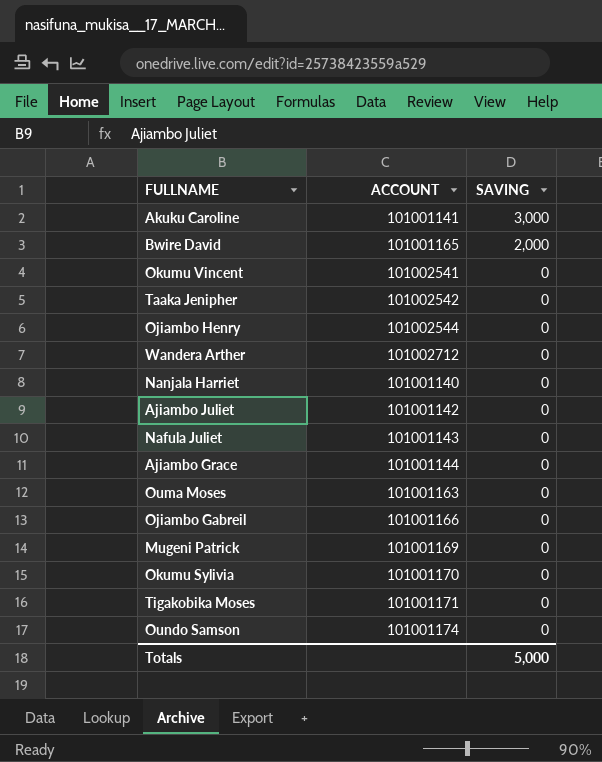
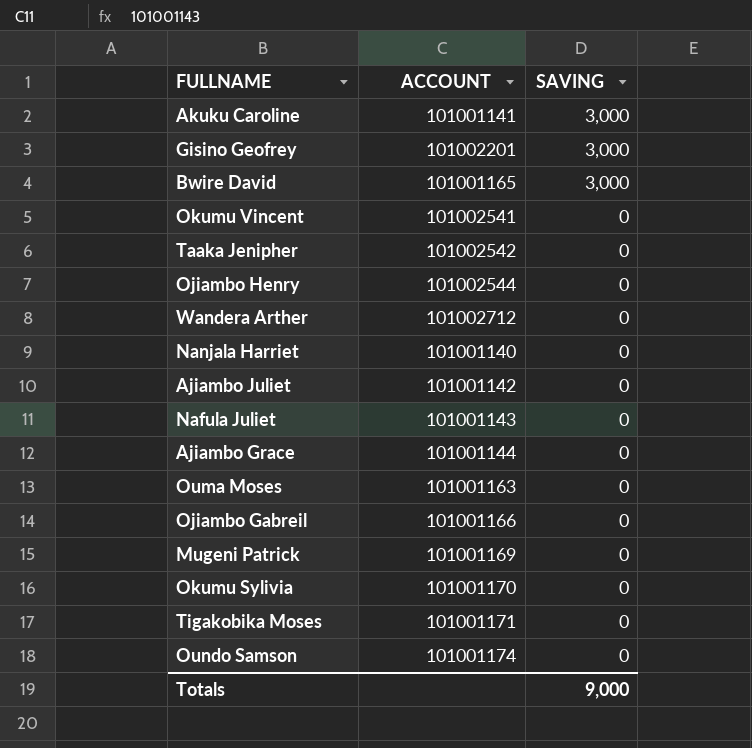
row Gisino Geofrey: none -> 101002201 | 3,000
Bwire David | SAVING: 2,000 -> 3,000
Totals | SAVING: 5,000 -> 9,000

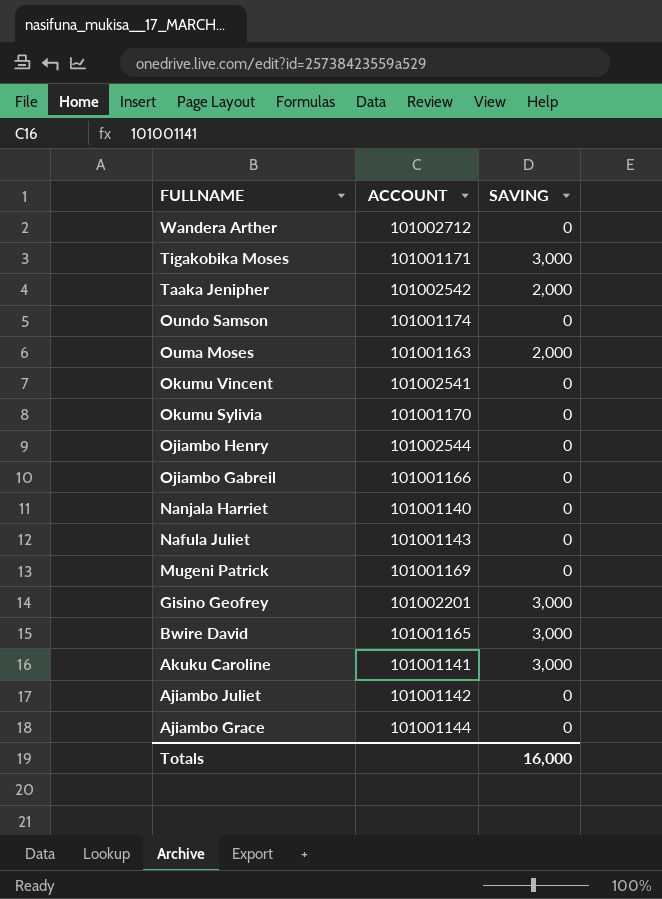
row order: SAVING descending -> FULLNAME descending
Tigakobika Moses | SAVING: 0 -> 3,000
Taaka Jenipher | SAVING: 0 -> 2,000
Ouma Moses | SAVING: 0 -> 2,000
Totals | SAVING: 9,000 -> 16,000

